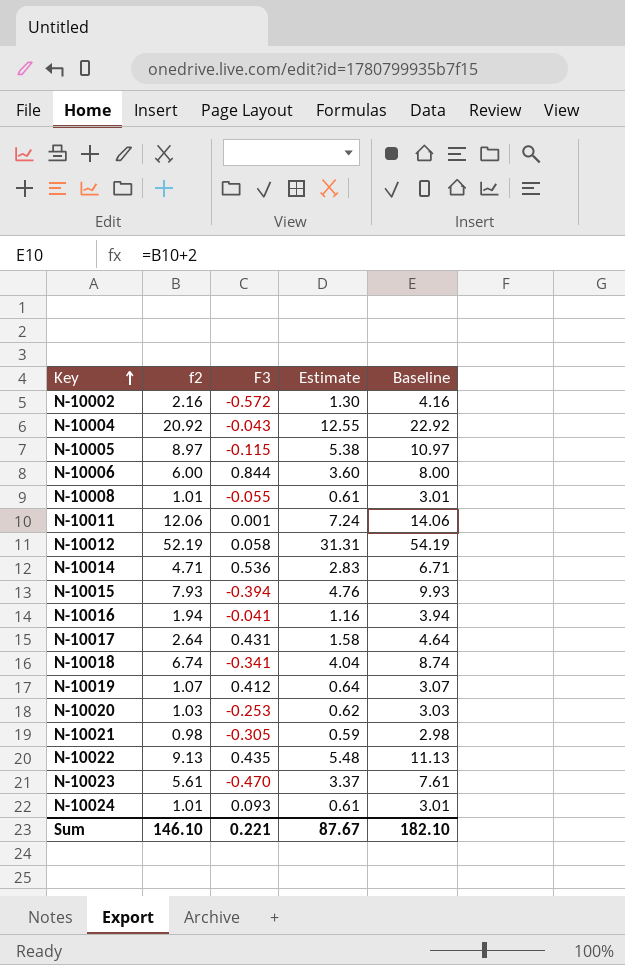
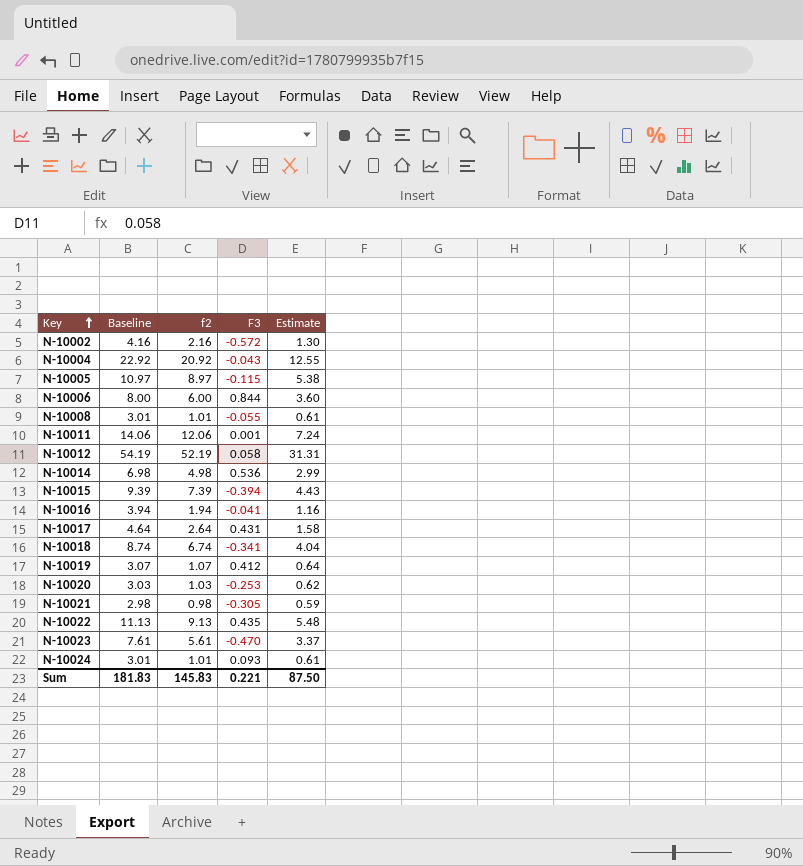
column Baseline | position: 5 -> 2
N-10014 | Baseline: 6.71 -> 6.98
N-10014 | f2: 4.71 -> 4.98
N-10014 | Estimate: 2.83 -> 2.99
N-10015 | Baseline: 9.93 -> 9.39
N-10015 | f2: 7.93 -> 7.39
N-10015 | Estimate: 4.76 -> 4.43
Sum | Baseline: 182.10 -> 181.83
Sum | f2: 146.10 -> 145.83
Sum | Estimate: 87.67 -> 87.50

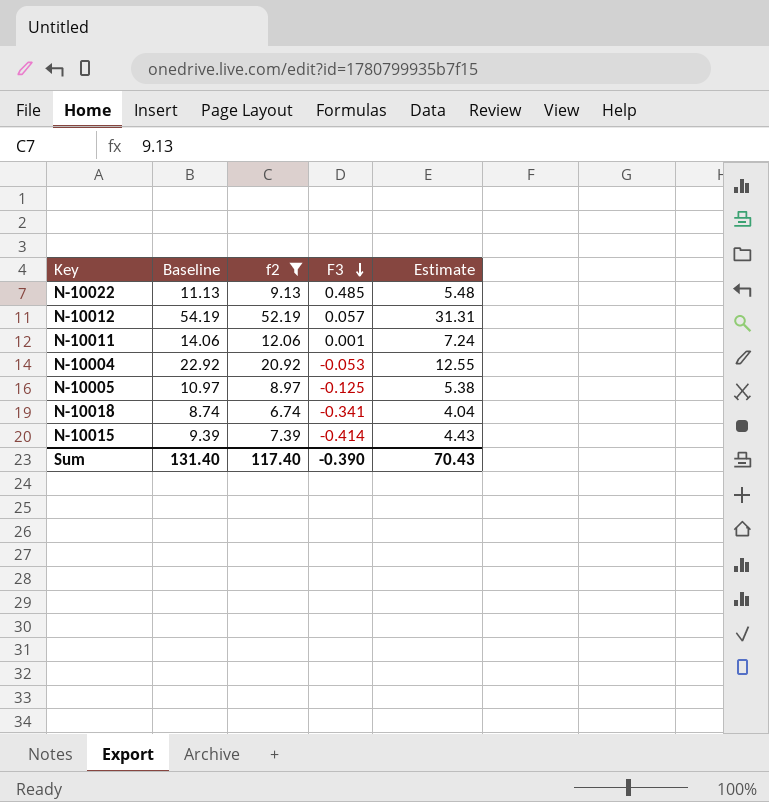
filter: none -> f2 >= 6.74
row order: Key ascending -> F3 descending
N-10022 | F3: 0.435 -> 0.485
N-10012 | F3: 0.058 -> 0.057
N-10004 | F3: -0.043 -> -0.053
N-10005 | F3: -0.115 -> -0.125
N-10015 | F3: -0.394 -> -0.414
Sum | Baseline: 181.83 -> 131.40
Sum | f2: 145.83 -> 117.40
Sum | F3: 0.221 -> -0.390
Sum | Estimate: 87.50 -> 70.43

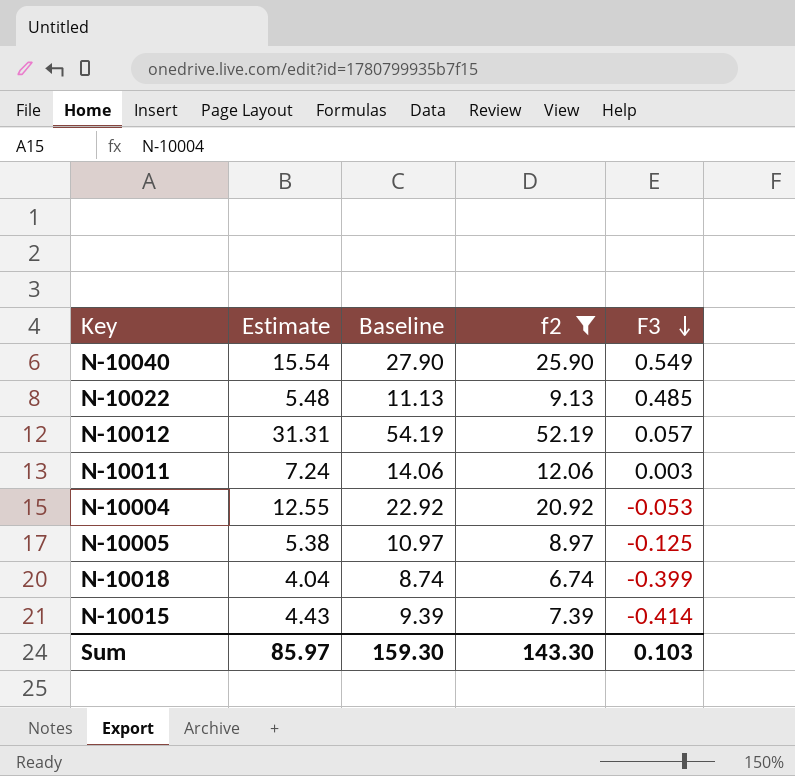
column Estimate | position: 5 -> 2
row N-10040: none -> 15.54 | 27.90 | 25.90 | 0.549
N-10011 | F3: 0.001 -> 0.003
N-10018 | F3: -0.341 -> -0.399
Sum | Estimate: 70.43 -> 85.97
Sum | Baseline: 131.40 -> 159.30
Sum | f2: 117.40 -> 143.30
Sum | F3: -0.390 -> 0.103

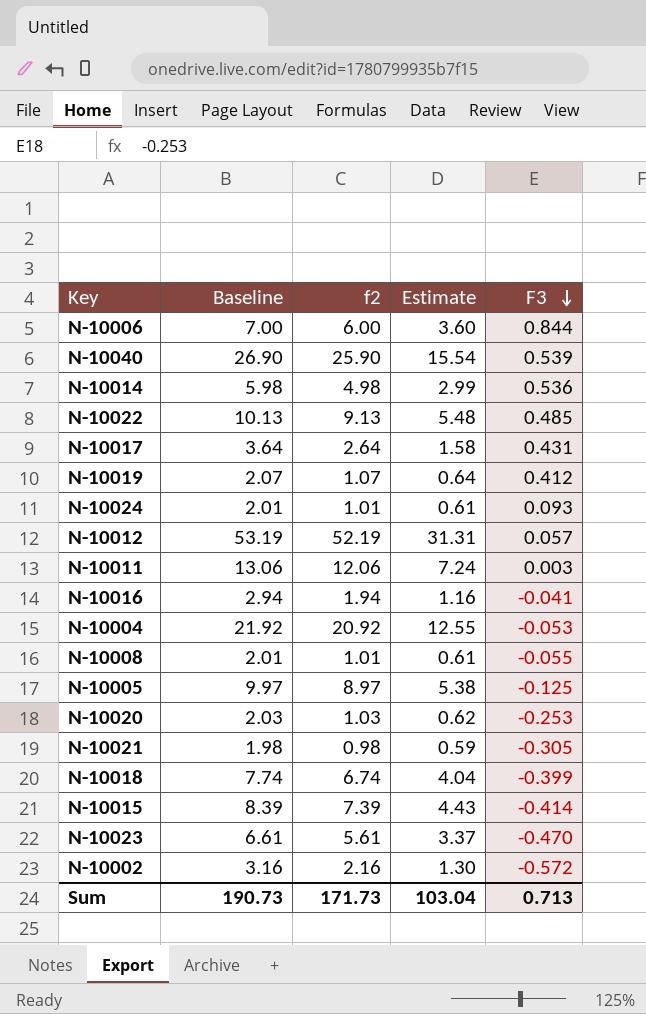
filter: f2 >= 6.74 -> none
column Baseline | formula: [f2] + 2 -> [f2] + 1
column Estimate | position: 2 -> 4
N-10040 | F3: 0.549 -> 0.539
Sum | Baseline: 159.30 -> 190.73
Sum | f2: 143.30 -> 171.73
Sum | Estimate: 85.97 -> 103.04
Sum | F3: 0.103 -> 0.713

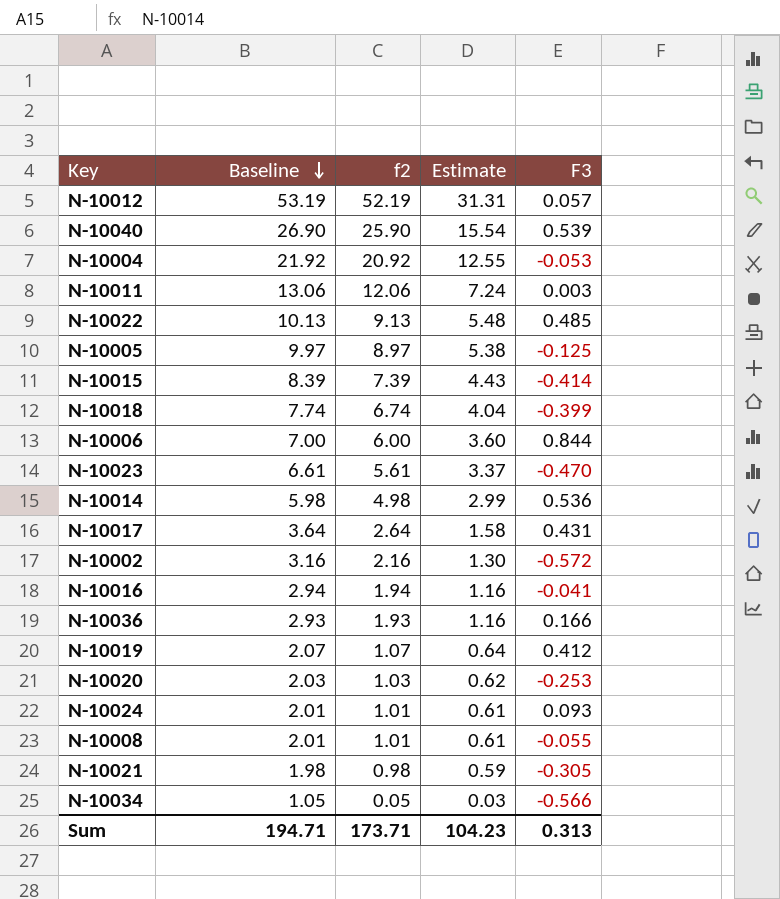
row order: F3 descending -> Baseline descending
row N-10036: none -> 2.93 | 1.93 | 1.16 | 0.166
row N-10034: none -> 1.05 | 0.05 | 0.03 | -0.566
Sum | Baseline: 190.73 -> 194.71
Sum | f2: 171.73 -> 173.71
Sum | Estimate: 103.04 -> 104.23
Sum | F3: 0.713 -> 0.313

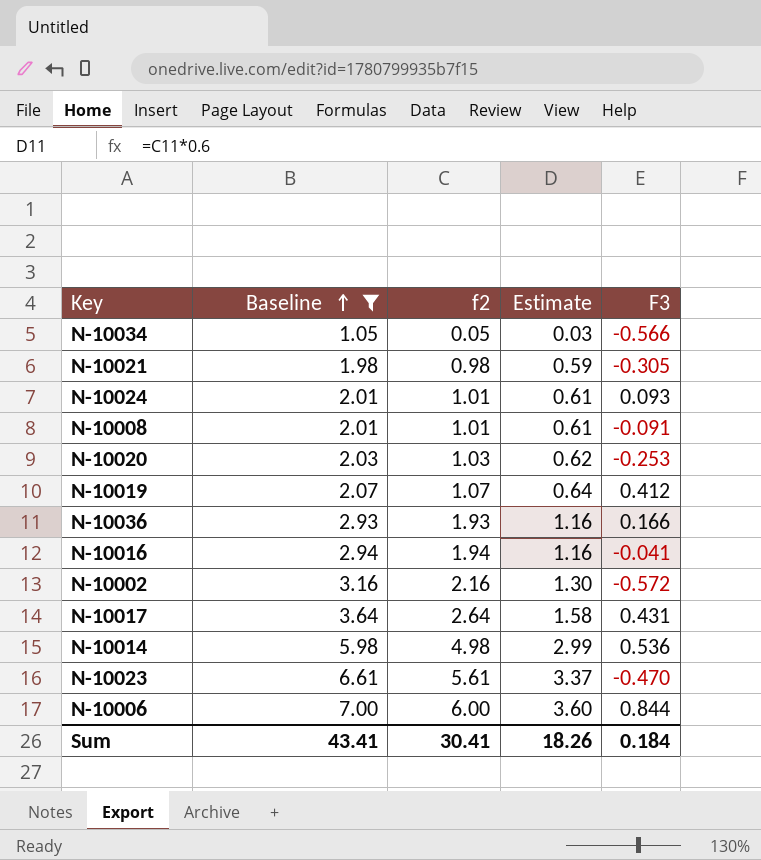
filter: none -> Baseline <= 7.00
row order: Baseline descending -> Baseline ascending
N-10008 | F3: -0.055 -> -0.091
Sum | Baseline: 194.71 -> 43.41
Sum | f2: 173.71 -> 30.41
Sum | Estimate: 104.23 -> 18.26
Sum | F3: 0.313 -> 0.184

